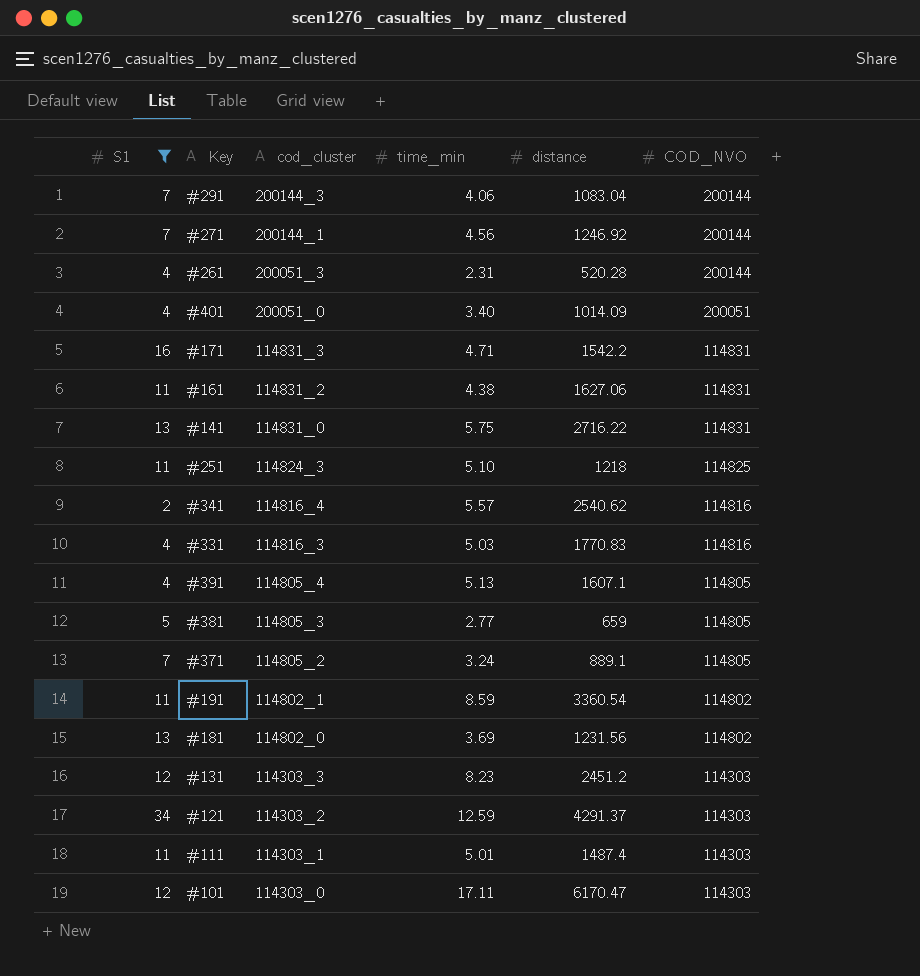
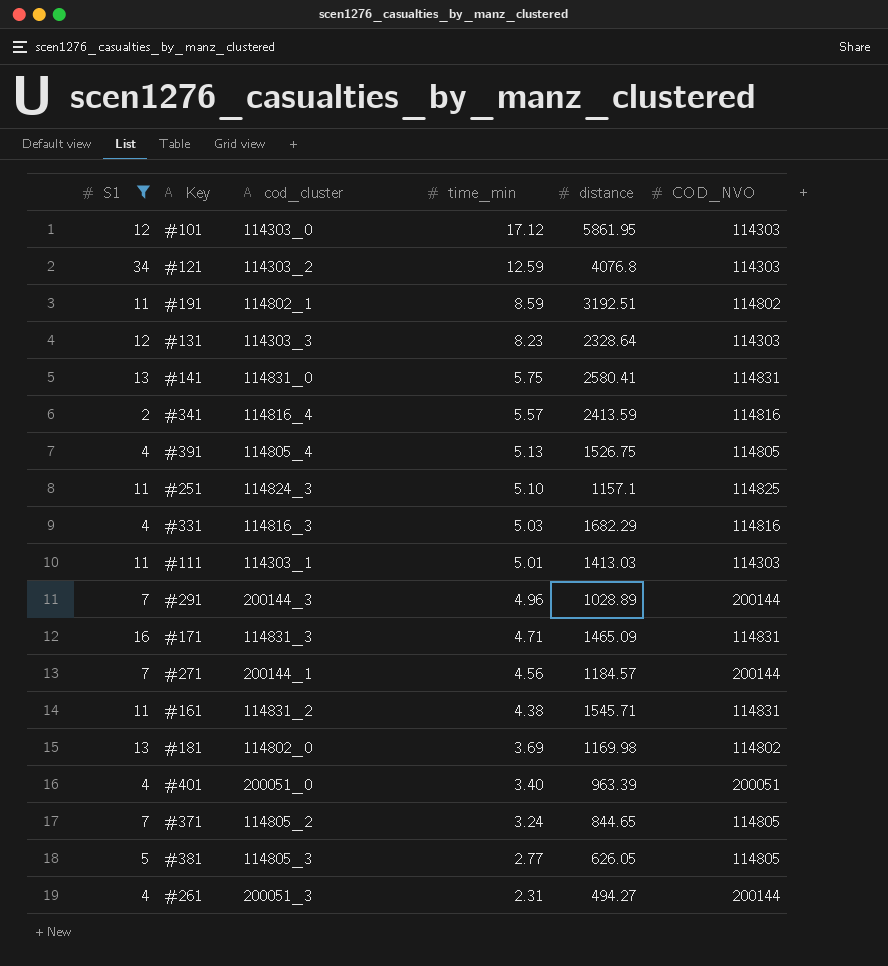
row order: cod_cluster descending -> time_min descending
#101 | time_min: 17.11 -> 17.12
#101 | distance: 6170.47 -> 5861.95
#121 | distance: 4291.37 -> 4076.8
#191 | distance: 3360.54 -> 3192.51
#131 | distance: 2451.2 -> 2328.64
#141 | distance: 2716.22 -> 2580.41
#341 | distance: 2540.62 -> 2413.59
#391 | distance: 1607.1 -> 1526.75
#251 | distance: 1218 -> 1157.1
#331 | distance: 1770.83 -> 1682.29
#111 | distance: 1487.4 -> 1413.03
#291 | time_min: 4.06 -> 4.96
#291 | distance: 1083.04 -> 1028.89
#171 | distance: 1542.2 -> 1465.09
#271 | distance: 1246.92 -> 1184.57
#161 | distance: 1627.06 -> 1545.71
#181 | distance: 1231.56 -> 1169.98
#401 | distance: 1014.09 -> 963.39
#371 | distance: 889.1 -> 844.65
#381 | distance: 659 -> 626.05
#261 | distance: 520.28 -> 494.27

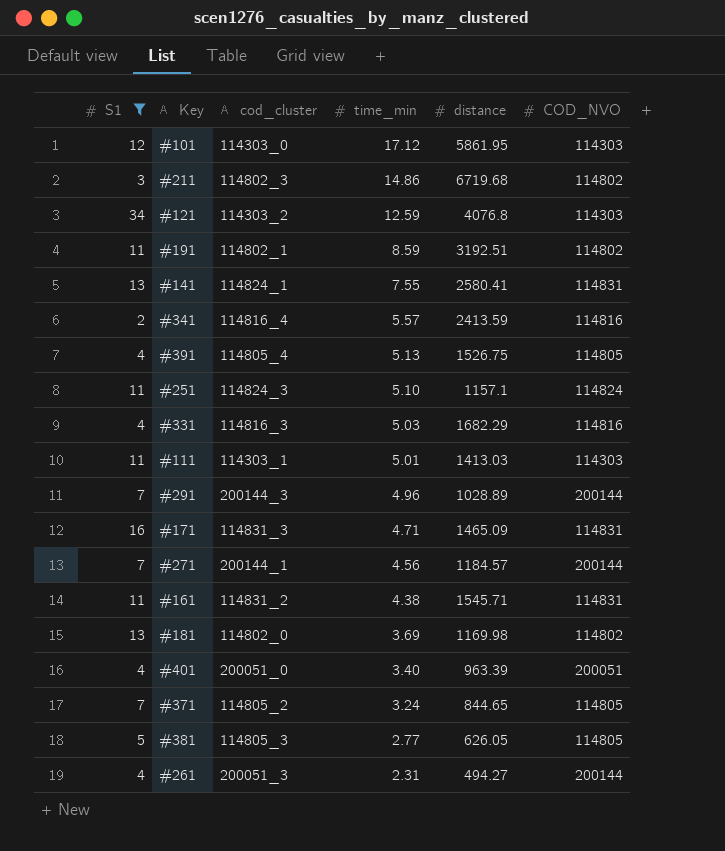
row #131: 12 | 114303_3 | 8.23 | 2328.64 | 114303 -> none
row #211: none -> 3 | 114802_3 | 14.86 | 6719.68 | 114802
#141 | cod_cluster: 114831_0 -> 114824_1
#141 | time_min: 5.75 -> 7.55
#251 | COD_NVO: 114825 -> 114824

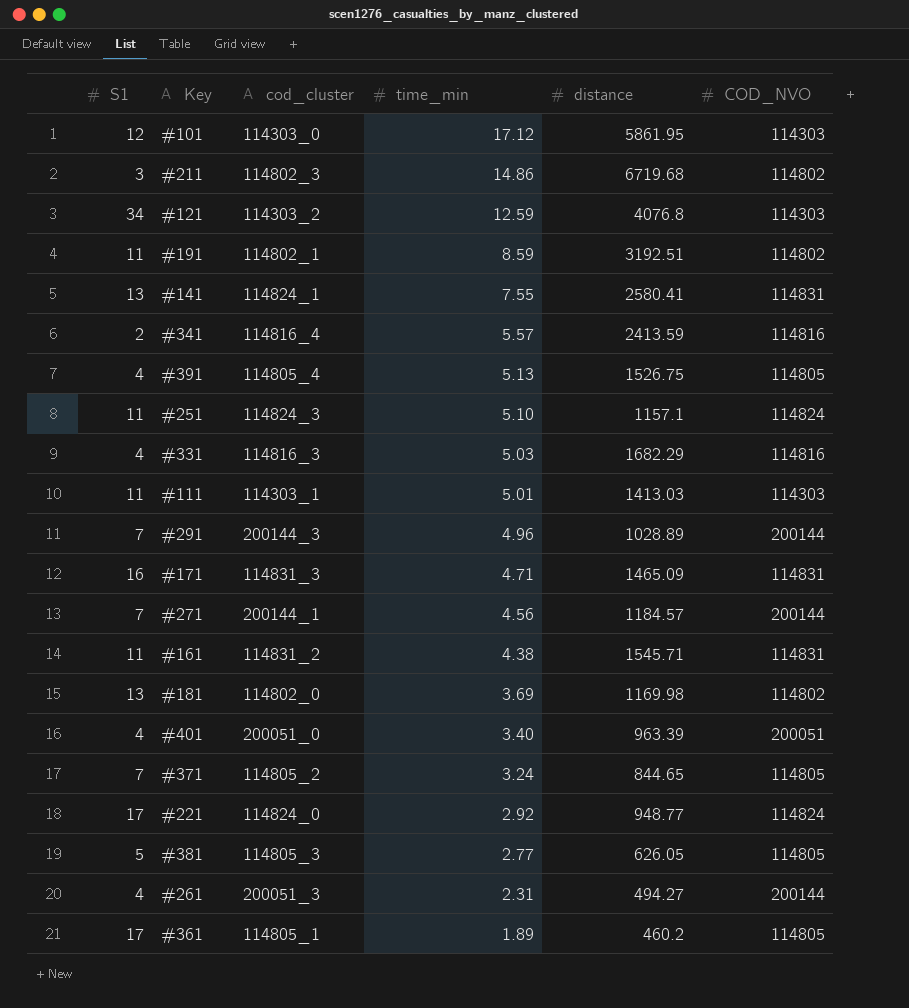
filter: S1 != 17 -> none

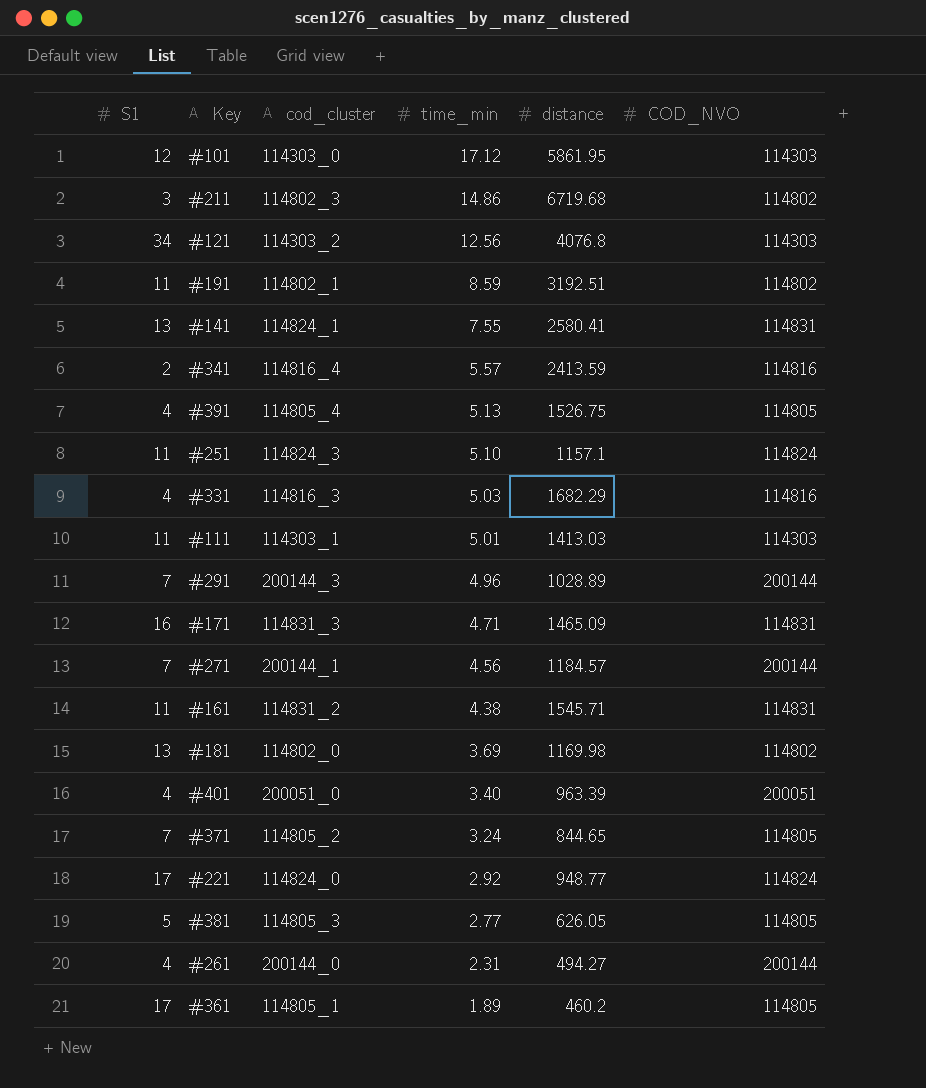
#121 | time_min: 12.59 -> 12.56
#261 | cod_cluster: 200051_3 -> 200144_0

